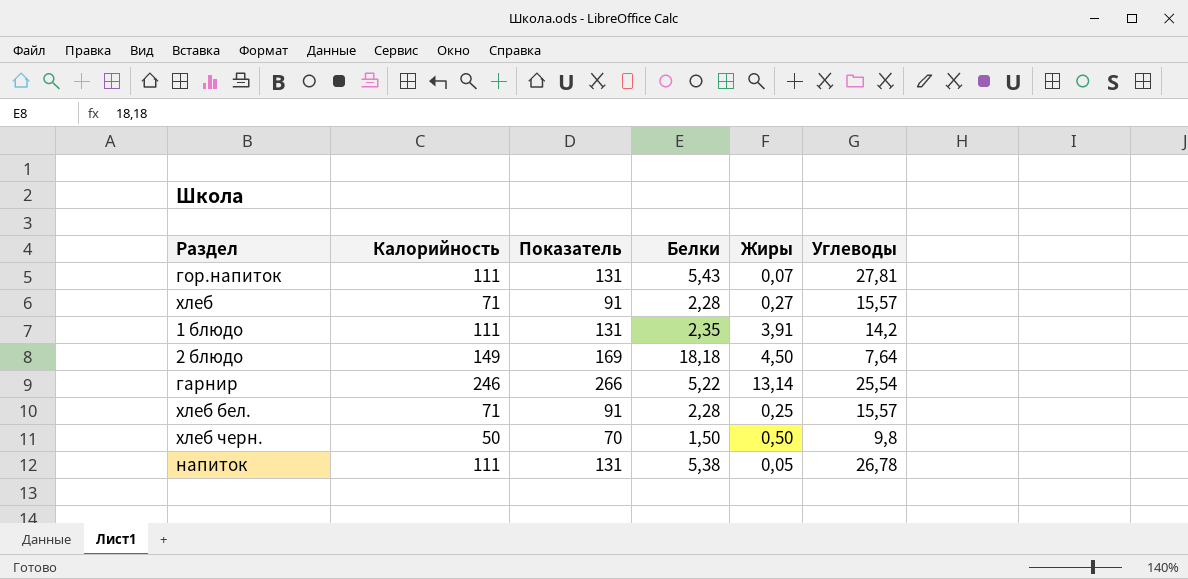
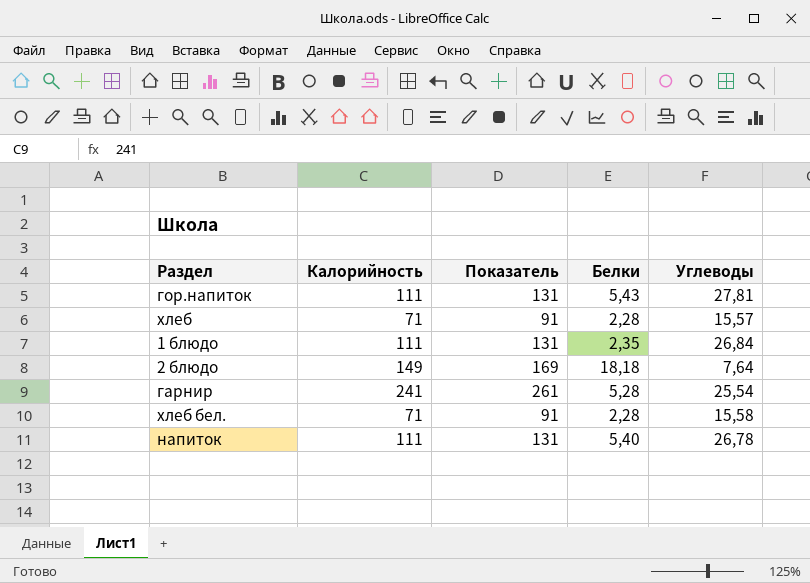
column Жиры | position: 5 -> none
row хлеб черн.: 50 | 70 | 1,50 | 0,50 | 9,8 -> none
1 блюдо | Углеводы: 14,2 -> 26,84
гарнир | Калорийность: 246 -> 241
гарнир | Показатель: 266 -> 261
гарнир | Белки: 5,22 -> 5,28
хлеб бел. | Углеводы: 15,57 -> 15,58
напиток | Белки: 5,38 -> 5,40

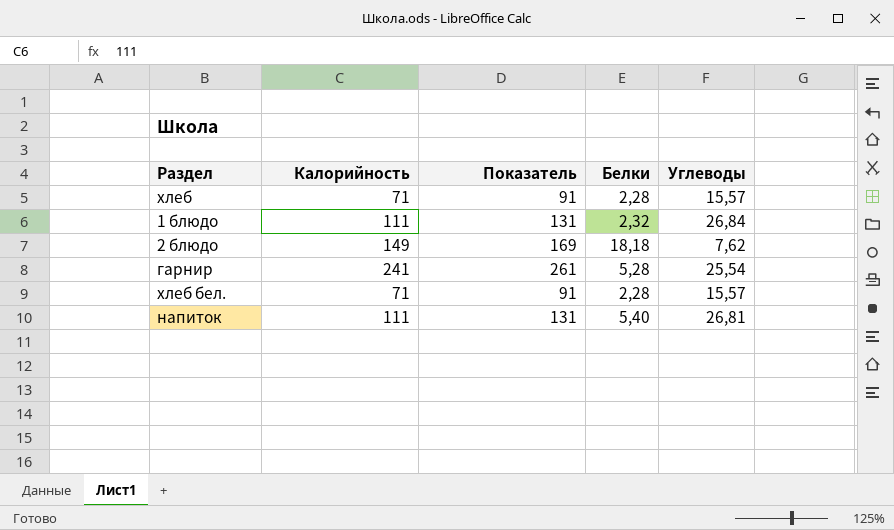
row гор.напиток: 111 | 131 | 5,43 | 27,81 -> none
1 блюдо | Белки: 2,35 -> 2,32
2 блюдо | Углеводы: 7,64 -> 7,62
хлеб бел. | Углеводы: 15,58 -> 15,57
напиток | Углеводы: 26,78 -> 26,81

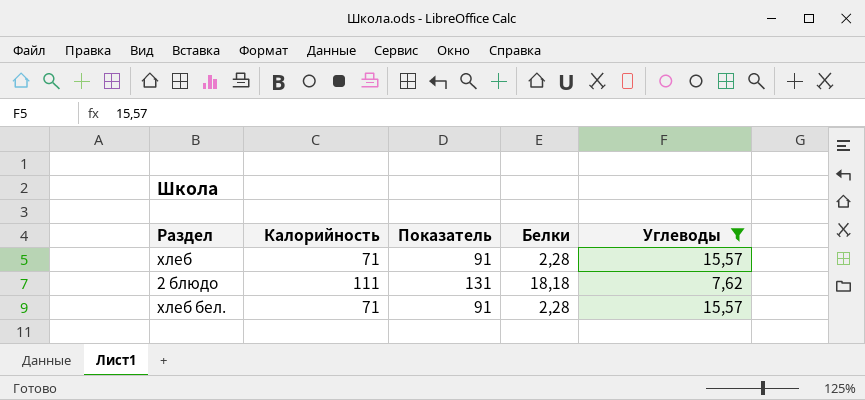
filter: none -> Углеводы <= 15,57
2 блюдо | Калорийность: 149 -> 111
2 блюдо | Показатель: 169 -> 131

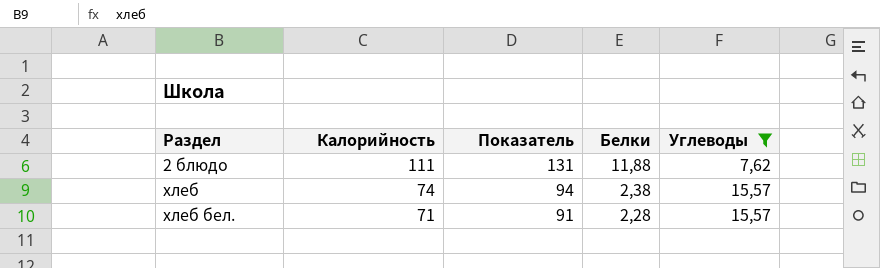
row order: none -> Раздел ascending
2 блюдо | Белки: 18,18 -> 11,88
хлеб | Калорийность: 71 -> 74
хлеб | Показатель: 91 -> 94
хлеб | Белки: 2,28 -> 2,38

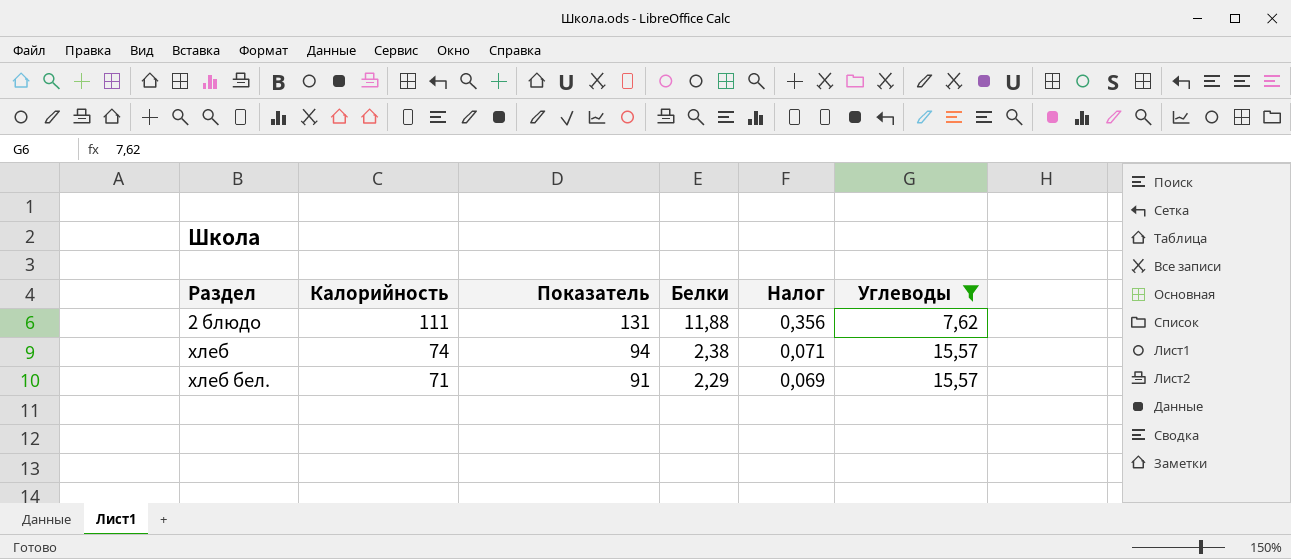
column Налог | formula: none -> [Белки] * 0,03
хлеб бел. | Белки: 2,28 -> 2,29

